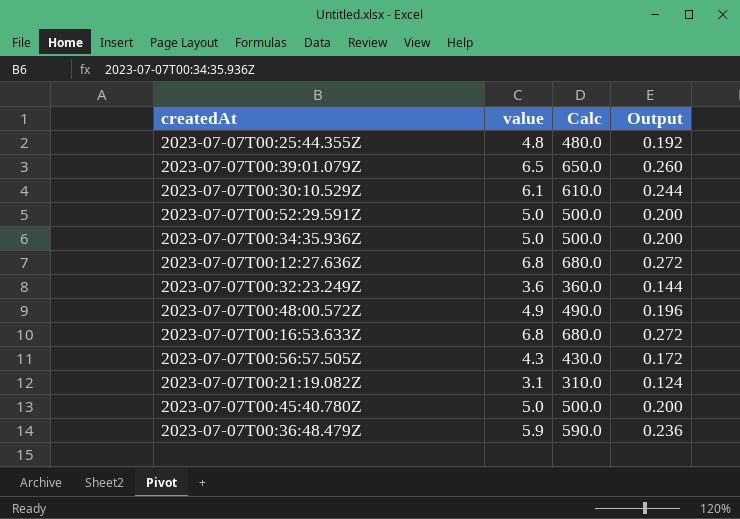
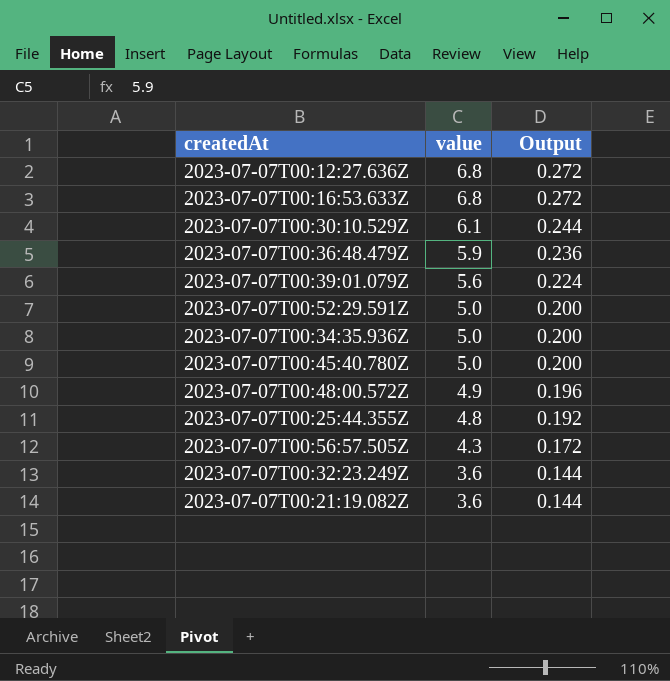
row order: none -> value descending
column Calc | formula: [value] * 100 -> none
2023-07-07T00:39:01.079Z | value: 6.5 -> 5.6
2023-07-07T00:39:01.079Z | Output: 0.260 -> 0.224
2023-07-07T00:21:19.082Z | value: 3.1 -> 3.6
2023-07-07T00:21:19.082Z | Output: 0.124 -> 0.144

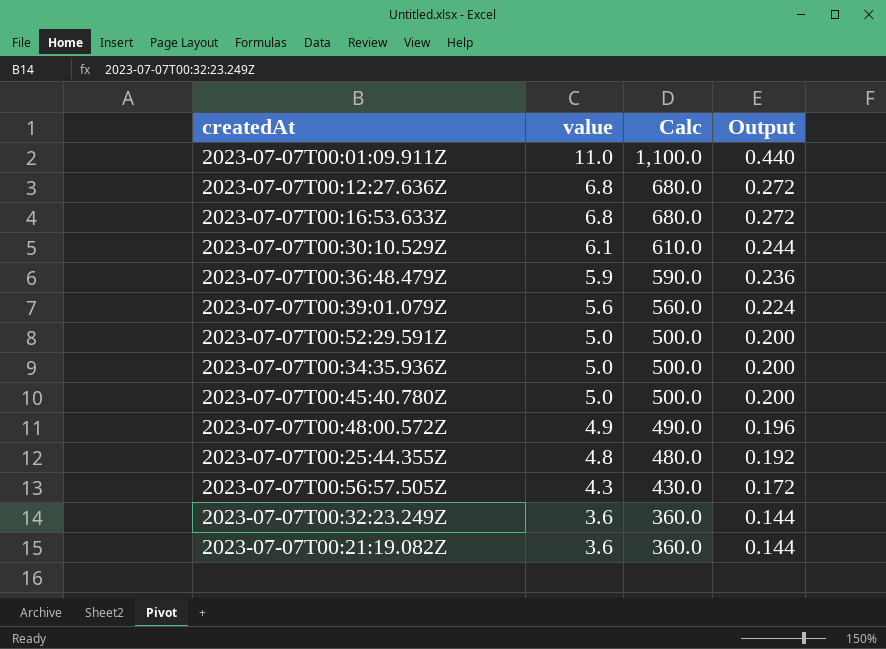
column Calc | formula: none -> [value] * 100
row 2023-07-07T00:01:09.911Z: none -> 11.0 | 1,100.0 | 0.440

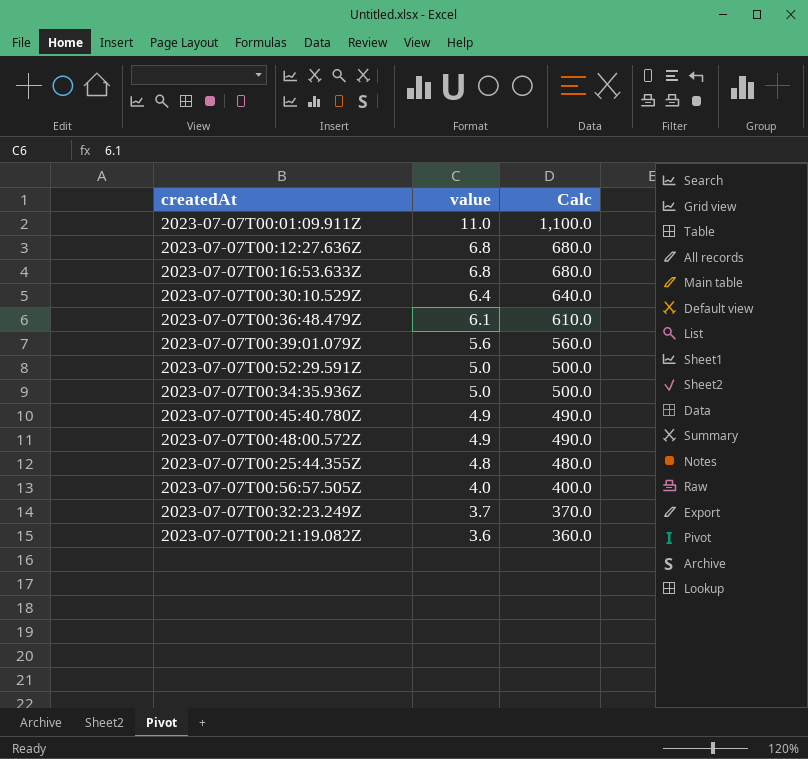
column Output | formula: [value] * 0.04 -> none
2023-07-07T00:30:10.529Z | value: 6.1 -> 6.4
2023-07-07T00:30:10.529Z | Calc: 610.0 -> 640.0
2023-07-07T00:36:48.479Z | value: 5.9 -> 6.1
2023-07-07T00:36:48.479Z | Calc: 590.0 -> 610.0
2023-07-07T00:45:40.780Z | value: 5.0 -> 4.9
2023-07-07T00:45:40.780Z | Calc: 500.0 -> 490.0
2023-07-07T00:56:57.505Z | value: 4.3 -> 4.0
2023-07-07T00:56:57.505Z | Calc: 430.0 -> 400.0
2023-07-07T00:32:23.249Z | value: 3.6 -> 3.7
2023-07-07T00:32:23.249Z | Calc: 360.0 -> 370.0

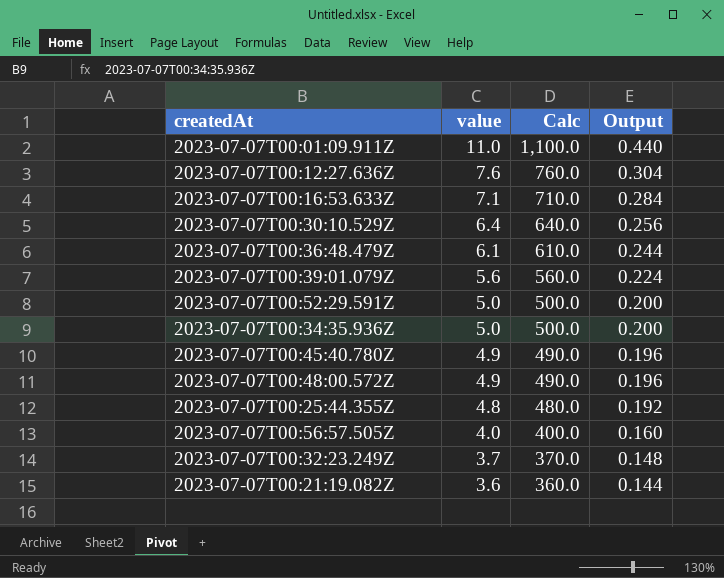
column Output | formula: none -> [value] * 0.04
2023-07-07T00:12:27.636Z | value: 6.8 -> 7.6
2023-07-07T00:12:27.636Z | Calc: 680.0 -> 760.0
2023-07-07T00:16:53.633Z | value: 6.8 -> 7.1
2023-07-07T00:16:53.633Z | Calc: 680.0 -> 710.0

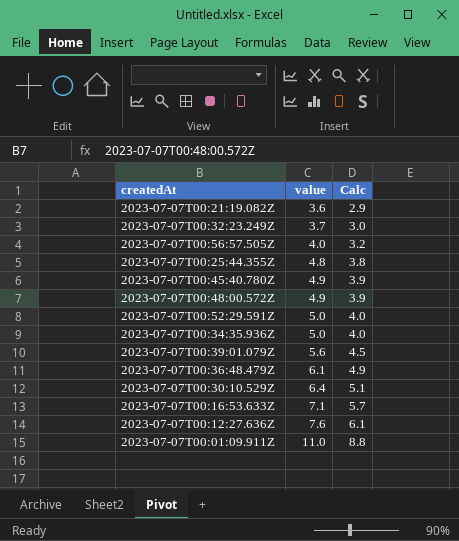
row order: value descending -> value ascending
column Output | formula: [value] * 0.04 -> none
column Calc | formula: [value] * 100 -> [value] * 0.8

